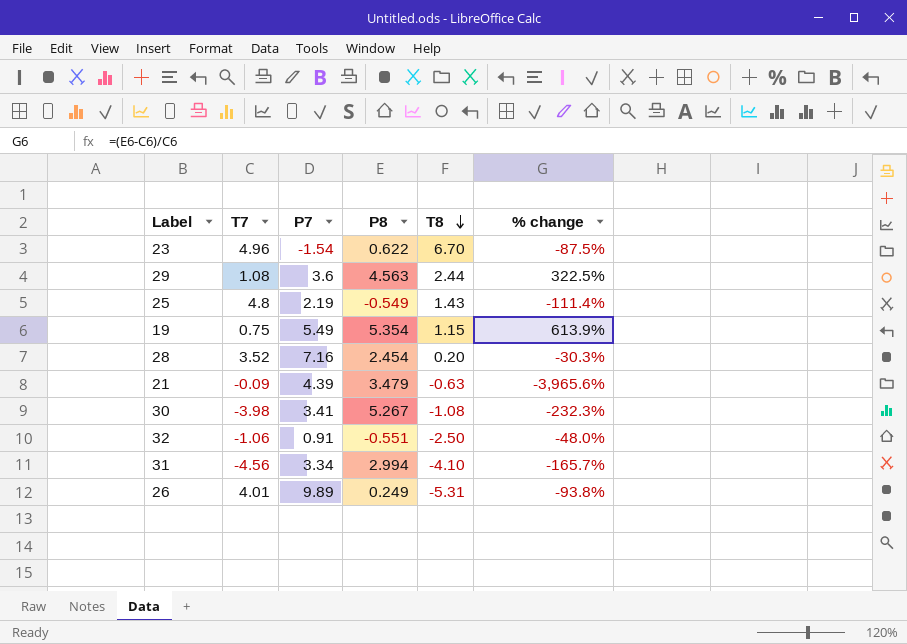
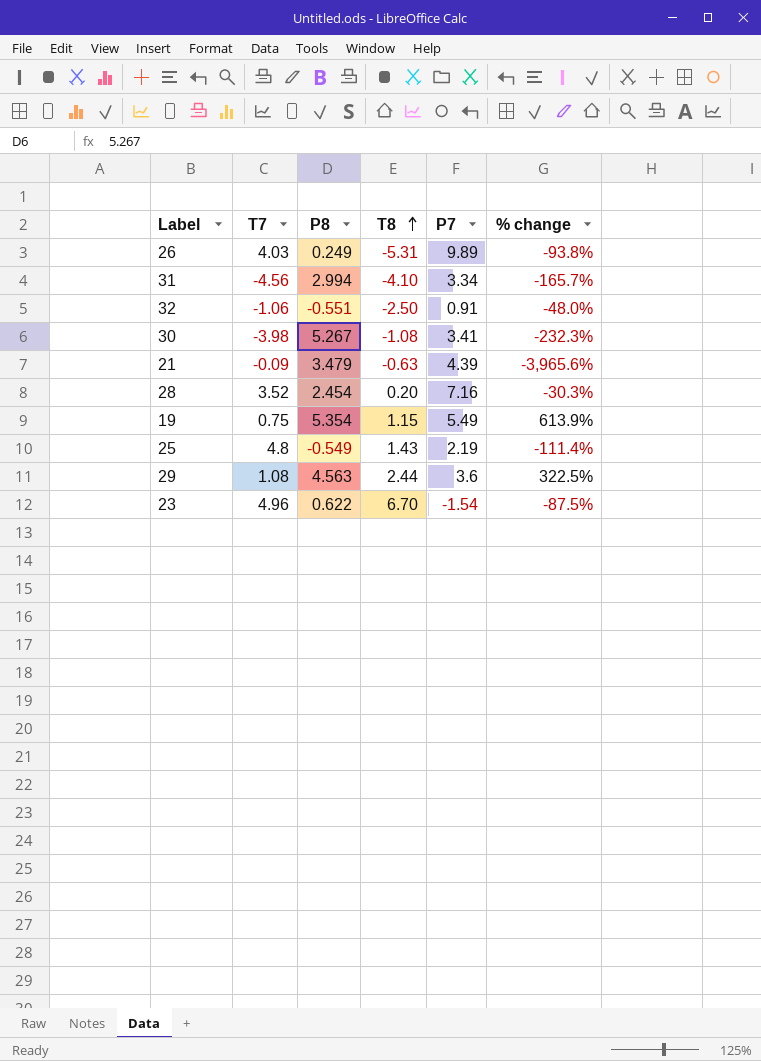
row order: T8 descending -> T8 ascending
column P7 | position: 3 -> 5
26 | T7: 4.01 -> 4.03

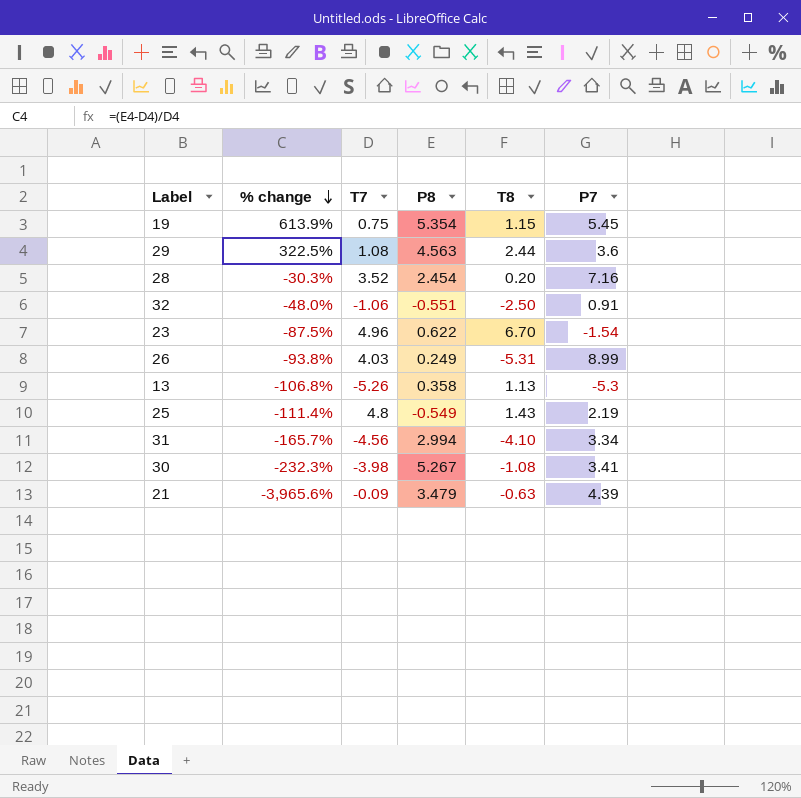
row order: T8 ascending -> % change descending
column % change | position: 6 -> 2
19 | P7: 5.49 -> 5.45
26 | P7: 9.89 -> 8.99
row 13: none -> -106.8% | -5.26 | 0.358 | 1.13 | -5.3

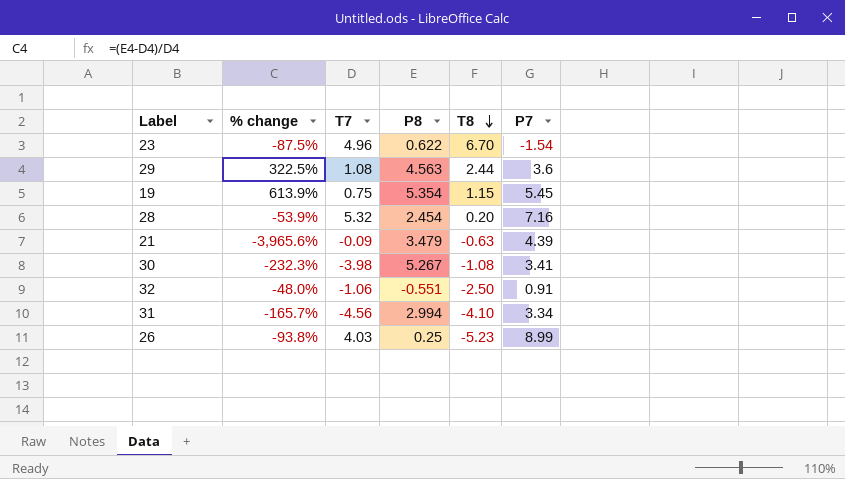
row order: % change descending -> T8 descending
row 13: -106.8% | -5.26 | 0.358 | 1.13 | -5.3 -> none
row 25: -111.4% | 4.8 | -0.549 | 1.43 | 2.19 -> none
28 | % change: -30.3% -> -53.9%
28 | T7: 3.52 -> 5.32
26 | P8: 0.249 -> 0.25
26 | T8: -5.31 -> -5.23

